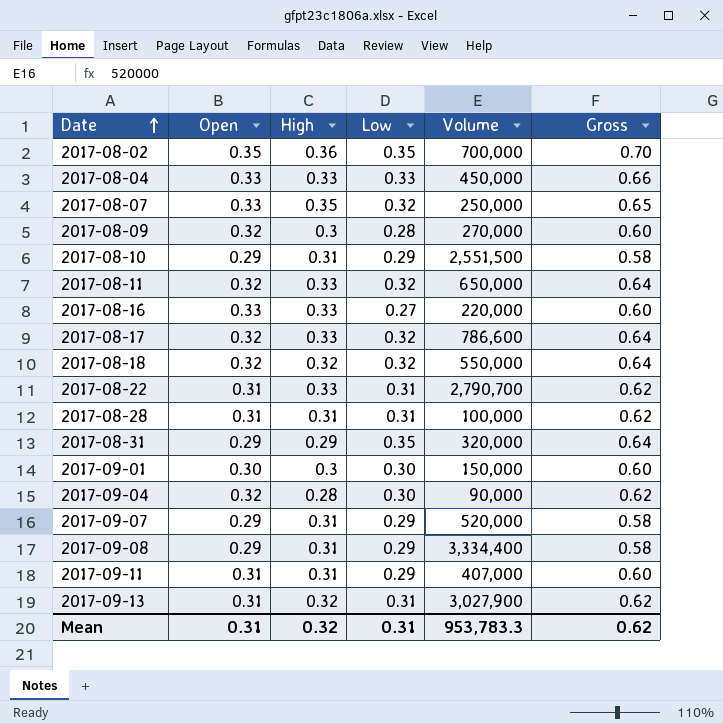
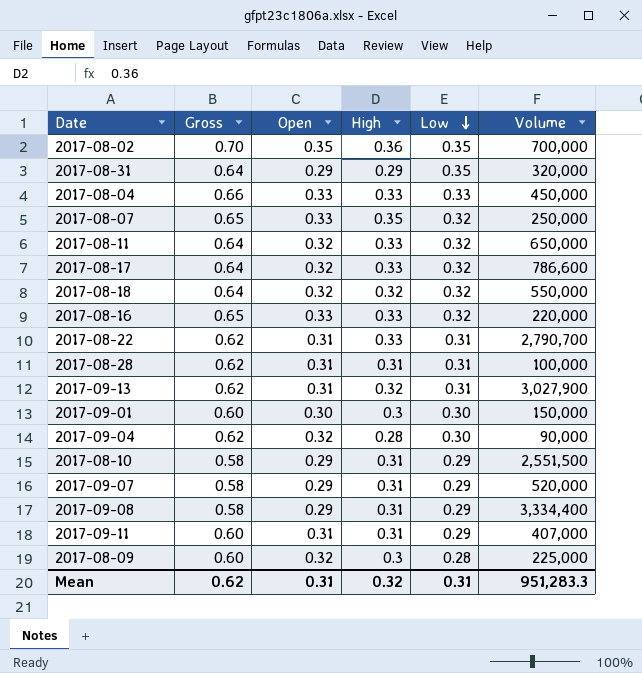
row order: Date ascending -> Low descending
column Gross | position: 6 -> 2
2017-08-16 | Gross: 0.60 -> 0.65
2017-08-16 | Low: 0.27 -> 0.32
2017-08-09 | Volume: 270,000 -> 225,000
Mean | Volume: 953,783.3 -> 951,283.3

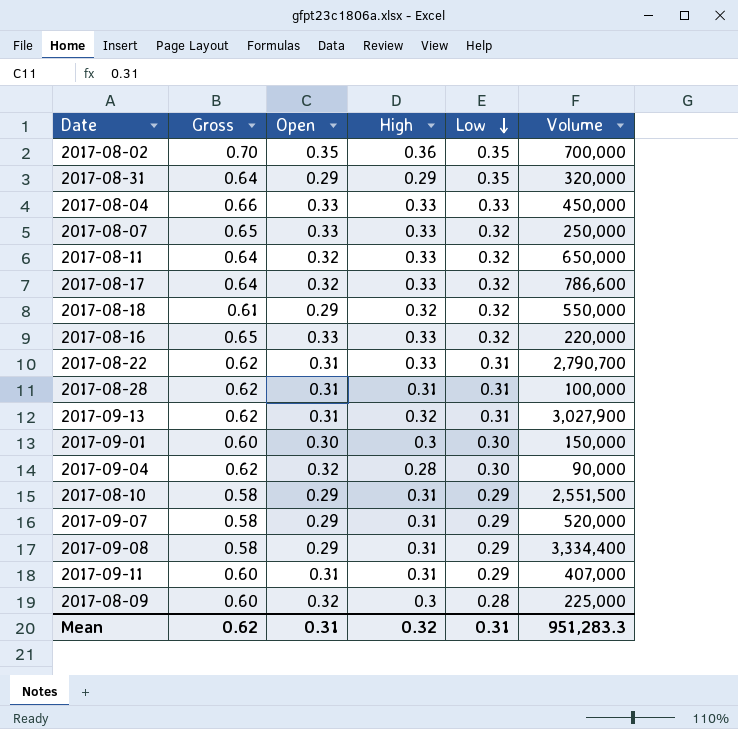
2017-08-07 | High: 0.35 -> 0.33
2017-08-18 | Gross: 0.64 -> 0.61
2017-08-18 | Open: 0.32 -> 0.29

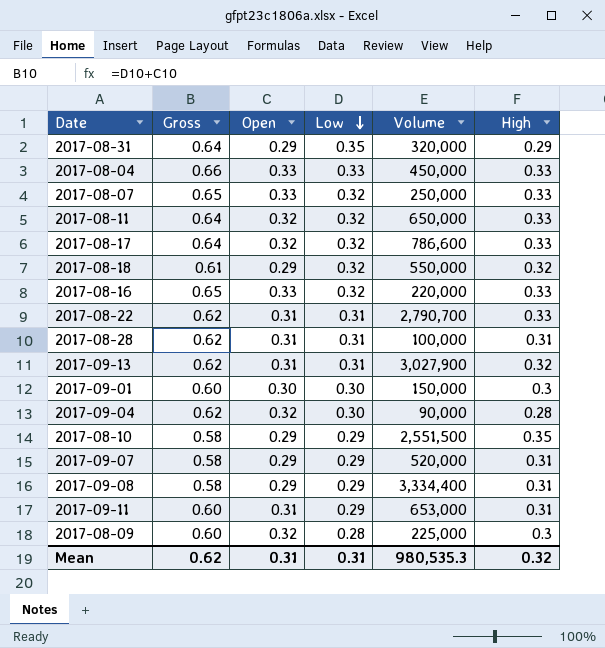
column High | position: 4 -> 6
row 2017-08-02: 0.70 | 0.35 | 0.36 | 0.35 | 700,000 -> none
2017-08-10 | High: 0.31 -> 0.35
2017-09-11 | Volume: 407,000 -> 653,000
Mean | Volume: 951,283.3 -> 980,535.3

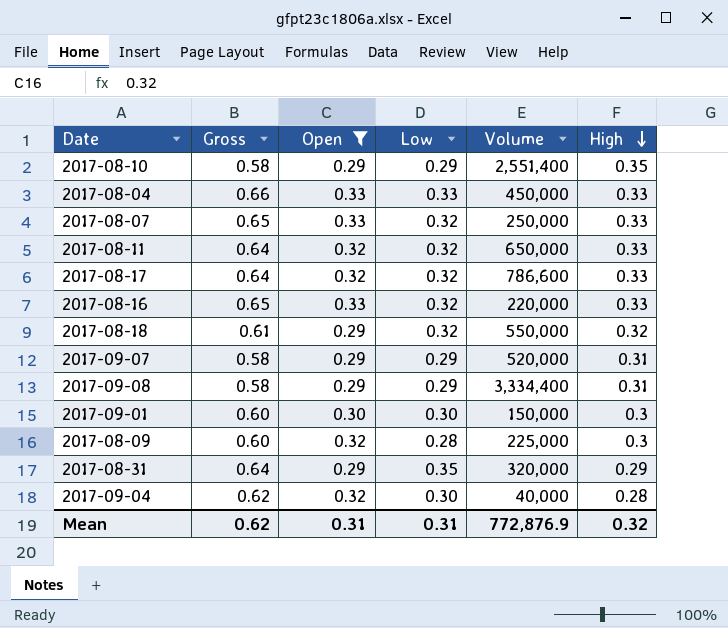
filter: none -> Open != 0.31
row order: Low descending -> High descending
2017-08-10 | Volume: 2,551,500 -> 2,551,400
2017-09-04 | Volume: 90,000 -> 40,000
Mean | Volume: 980,535.3 -> 772,876.9

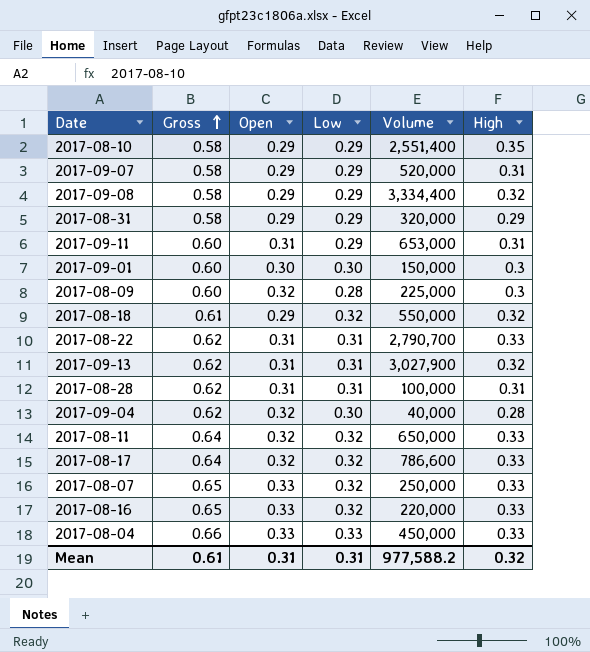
filter: Open != 0.31 -> none
row order: High descending -> Gross ascending
2017-09-08 | High: 0.31 -> 0.32
2017-08-31 | Gross: 0.64 -> 0.58
2017-08-31 | Low: 0.35 -> 0.29
Mean | Gross: 0.62 -> 0.61
Mean | Volume: 772,876.9 -> 977,588.2

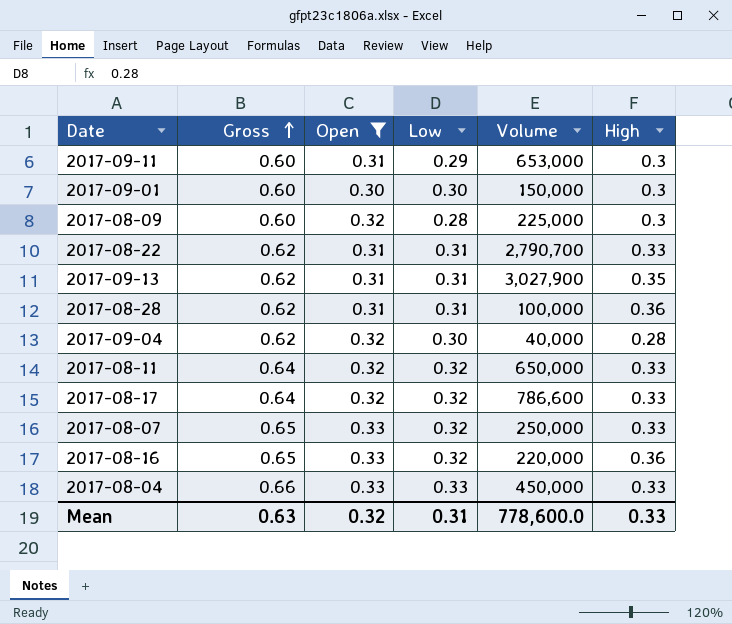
filter: none -> Open != 0.29
2017-09-11 | High: 0.31 -> 0.3
2017-09-13 | High: 0.32 -> 0.35
2017-08-28 | High: 0.31 -> 0.36
2017-08-16 | High: 0.33 -> 0.36
Mean | Gross: 0.61 -> 0.63
Mean | Open: 0.31 -> 0.32
Mean | Volume: 977,588.2 -> 778,600.0
Mean | High: 0.32 -> 0.33

